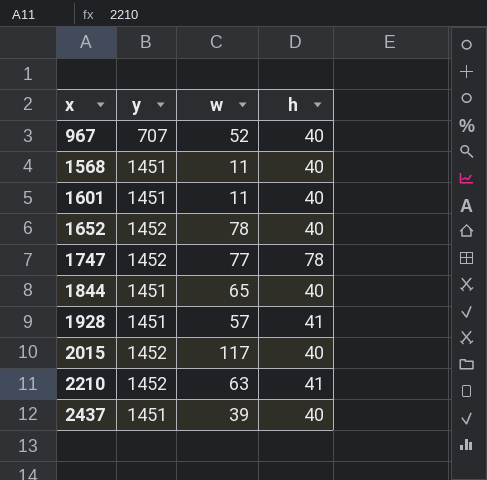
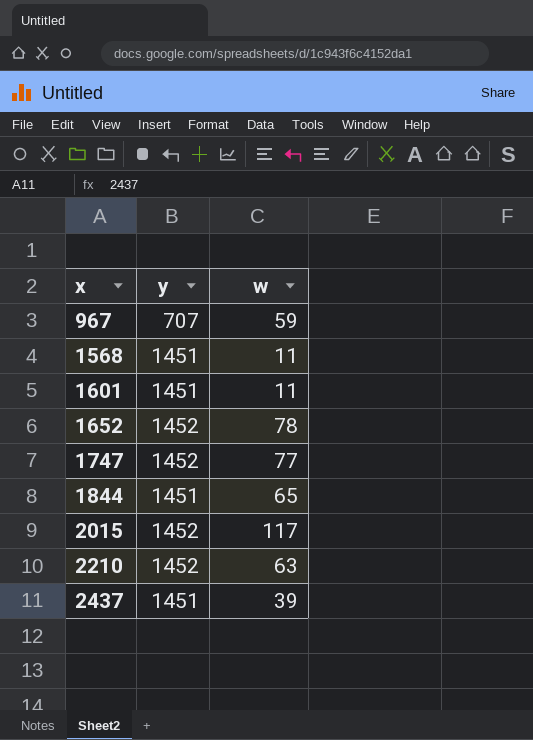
column h | position: 4 -> none
row 1928: 1451 | 57 | 41 -> none
967 | w: 52 -> 59

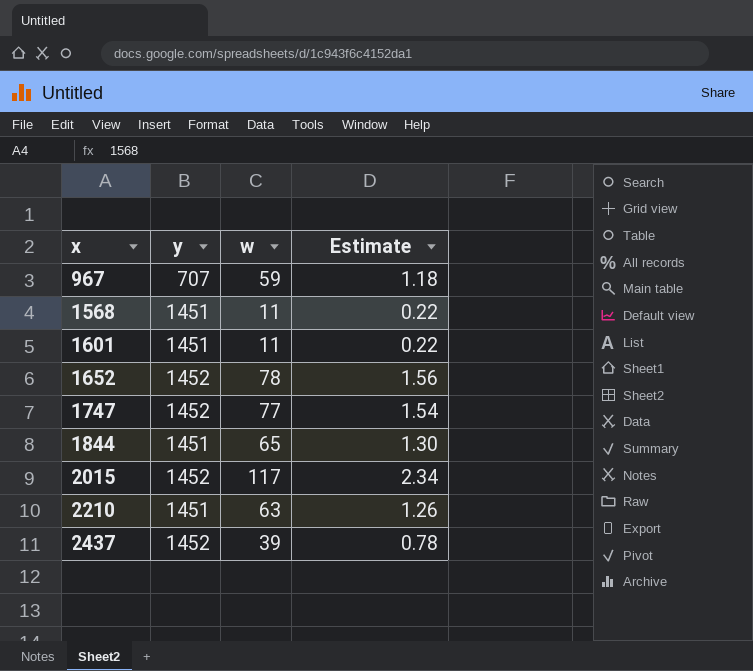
column Estimate | formula: none -> [w] * 0.02
2210 | y: 1452 -> 1451
2437 | y: 1451 -> 1452

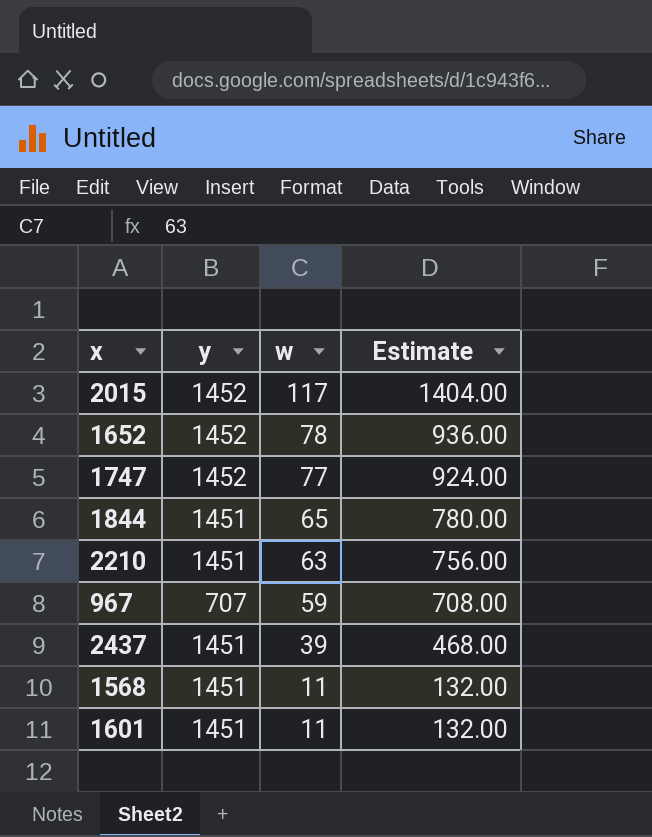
row order: x ascending -> w descending
column Estimate | formula: [w] * 0.02 -> [w] * 12
2437 | y: 1452 -> 1451

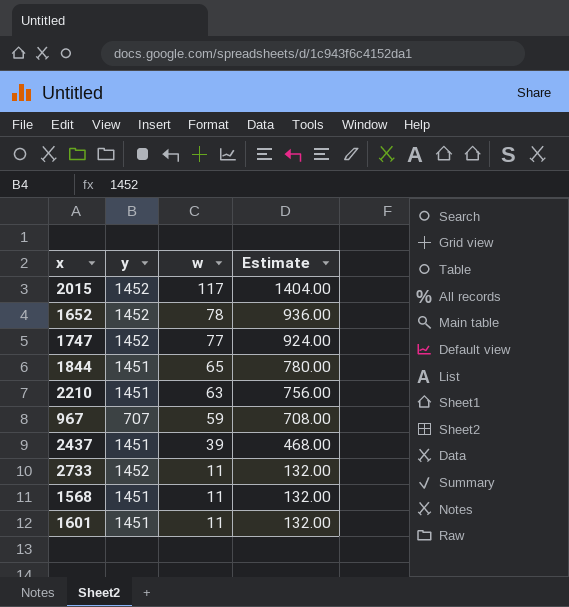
row 2733: none -> 1452 | 11 | 132.00

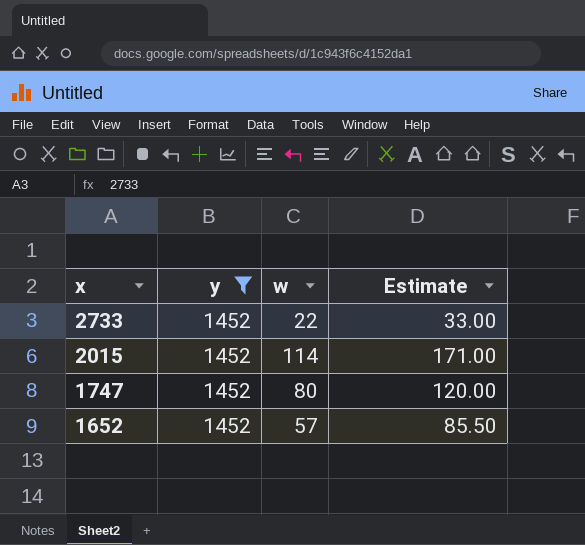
filter: none -> y = 1452
row order: w descending -> x descending
column Estimate | formula: [w] * 12 -> [w] * 1.5
2733 | w: 11 -> 22
2015 | w: 117 -> 114
1747 | w: 77 -> 80
1652 | w: 78 -> 57

